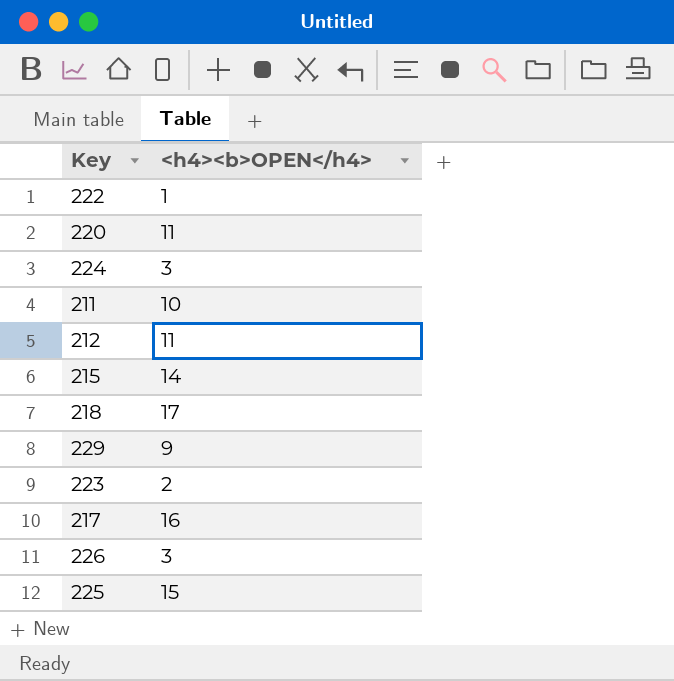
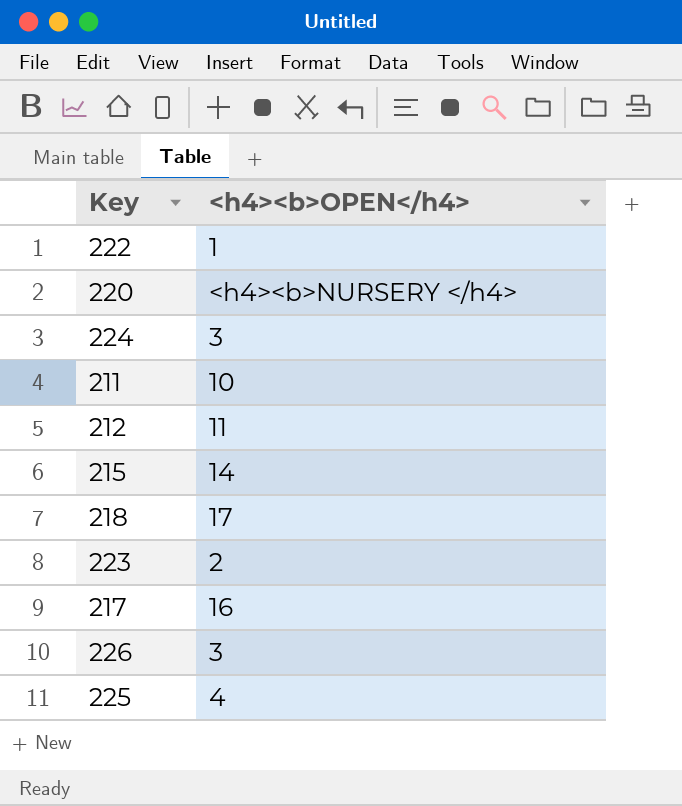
row 229: 9 -> none
220 | <h4><b>OPEN</h4>: 11 -> <h4><b>NURSERY </h4>
225 | <h4><b>OPEN</h4>: 15 -> 4

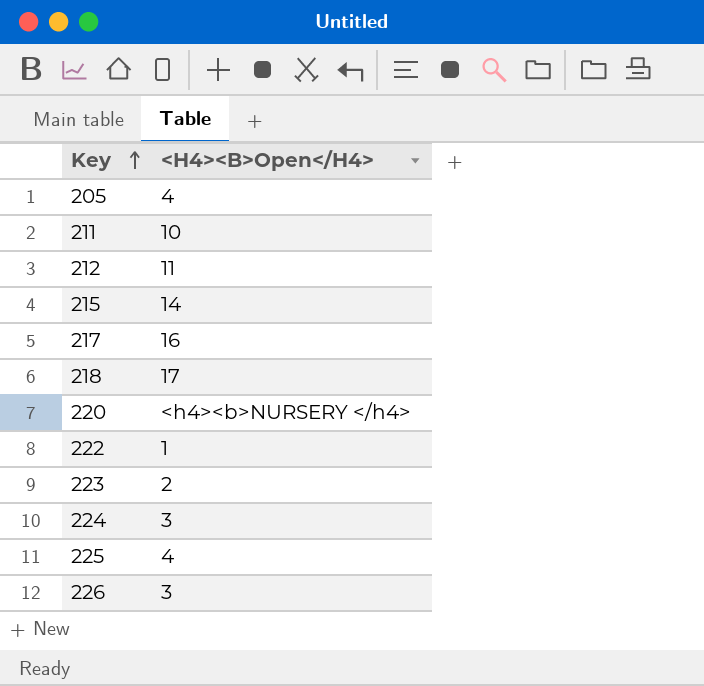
row order: none -> Key ascending
column name: <h4><b>OPEN</h4> -> <H4><B>Open</H4>
row 205: none -> 4

